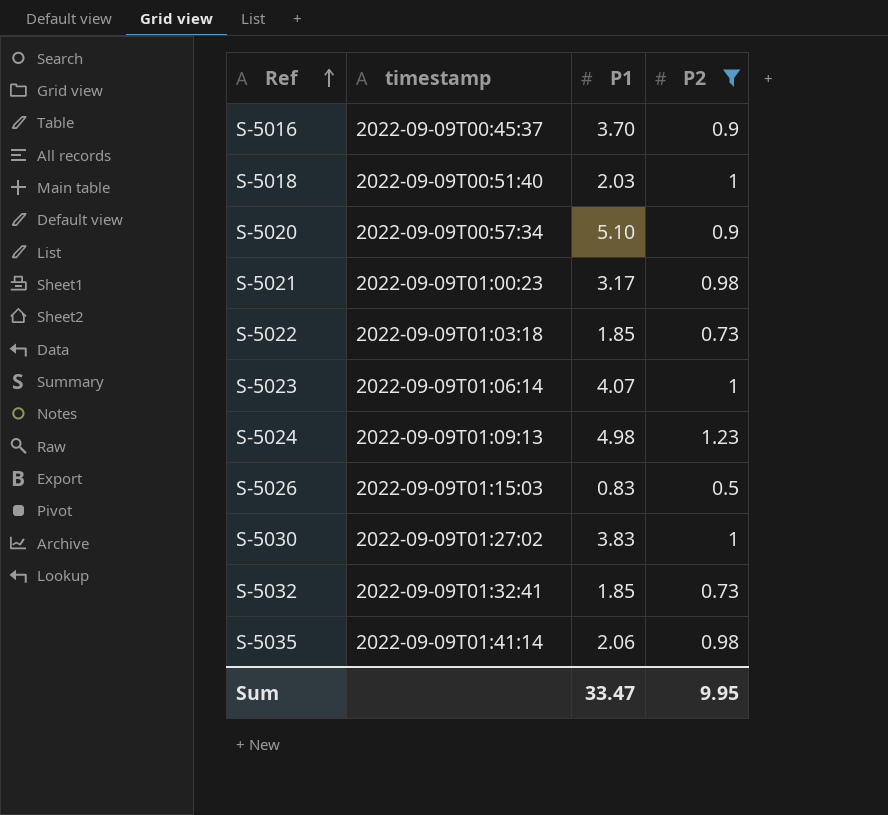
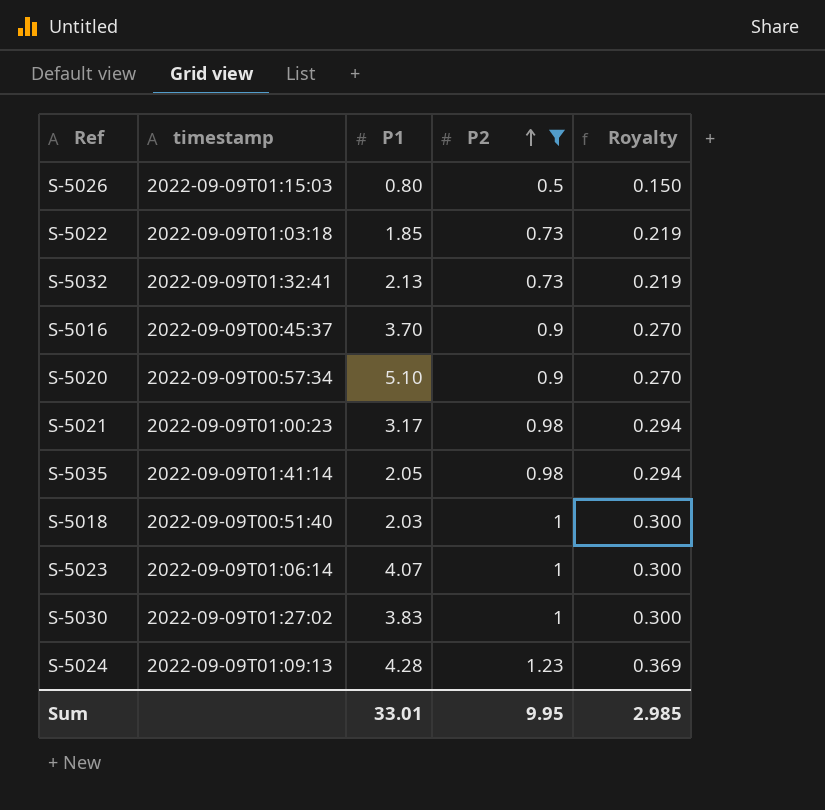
row order: Ref ascending -> P2 ascending
column Royalty | formula: none -> [P2] * 0.3
S-5026 | P1: 0.83 -> 0.80
S-5032 | P1: 1.85 -> 2.13
S-5035 | P1: 2.06 -> 2.05
S-5024 | P1: 4.98 -> 4.28
Sum | P1: 33.47 -> 33.01

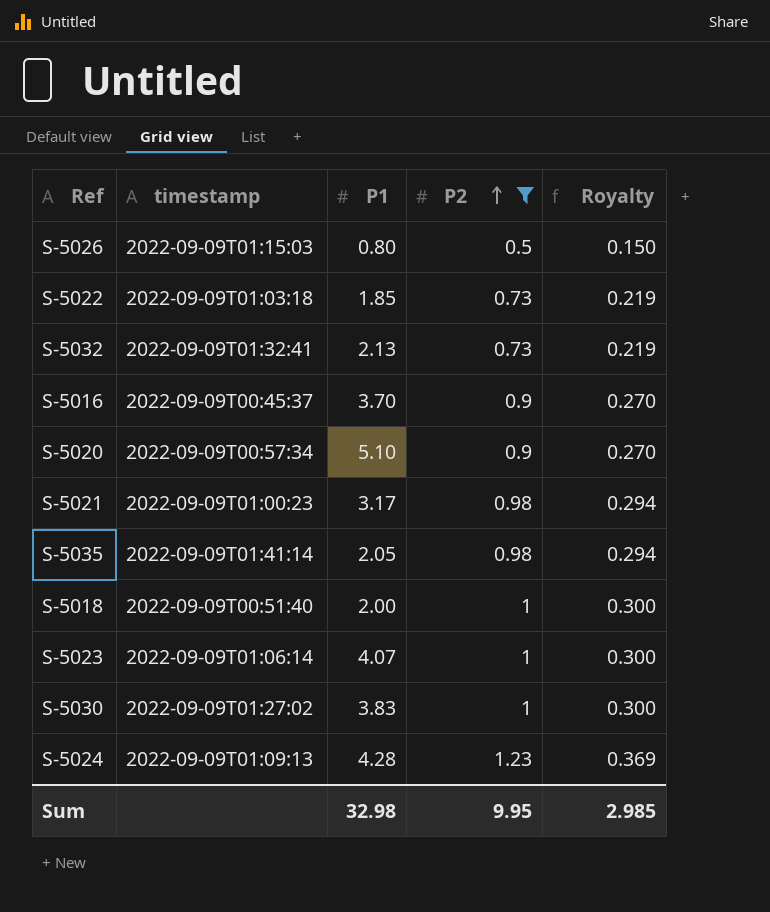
S-5018 | P1: 2.03 -> 2.00
Sum | P1: 33.01 -> 32.98

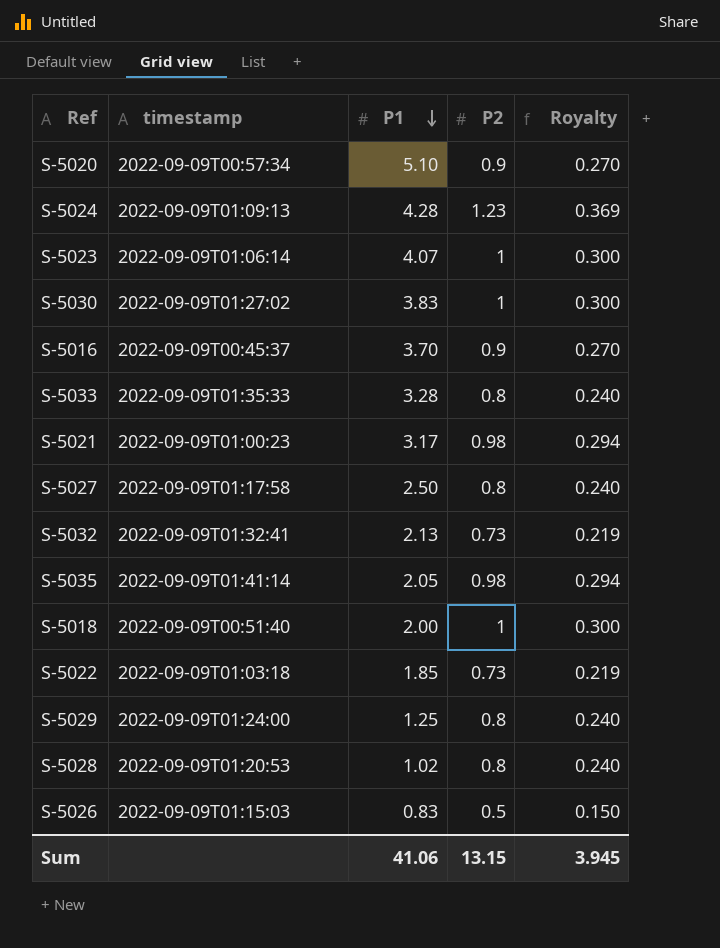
filter: P2 != 0.8 -> none
row order: P2 ascending -> P1 descending
S-5026 | P1: 0.80 -> 0.83
Sum | P1: 32.98 -> 41.06
Sum | P2: 9.95 -> 13.15
Sum | Royalty: 2.985 -> 3.945

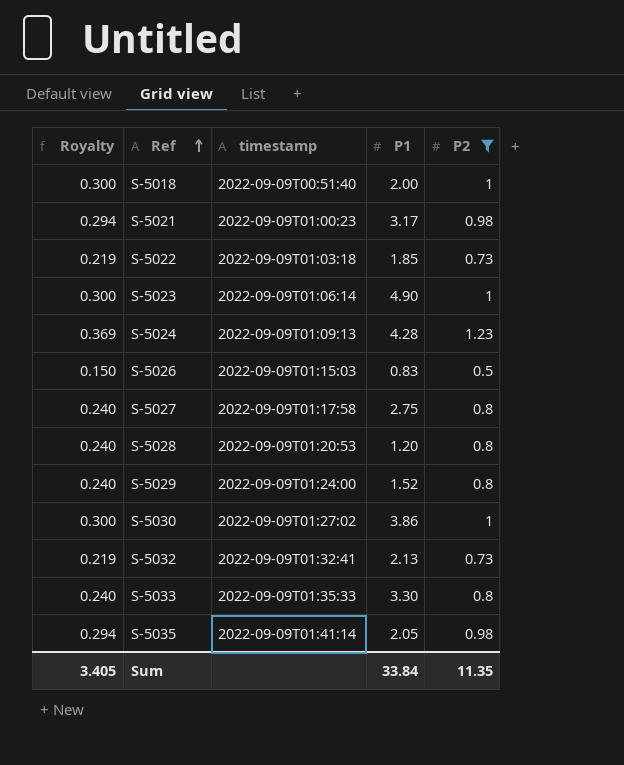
filter: none -> P2 != 0.9
row order: P1 descending -> Ref ascending
column Royalty | position: 5 -> 1
S-5023 | P1: 4.07 -> 4.90
S-5027 | P1: 2.50 -> 2.75
S-5028 | P1: 1.02 -> 1.20
S-5029 | P1: 1.25 -> 1.52
S-5030 | P1: 3.83 -> 3.86
S-5033 | P1: 3.28 -> 3.30
Sum | Royalty: 3.945 -> 3.405
Sum | P1: 41.06 -> 33.84
Sum | P2: 13.15 -> 11.35

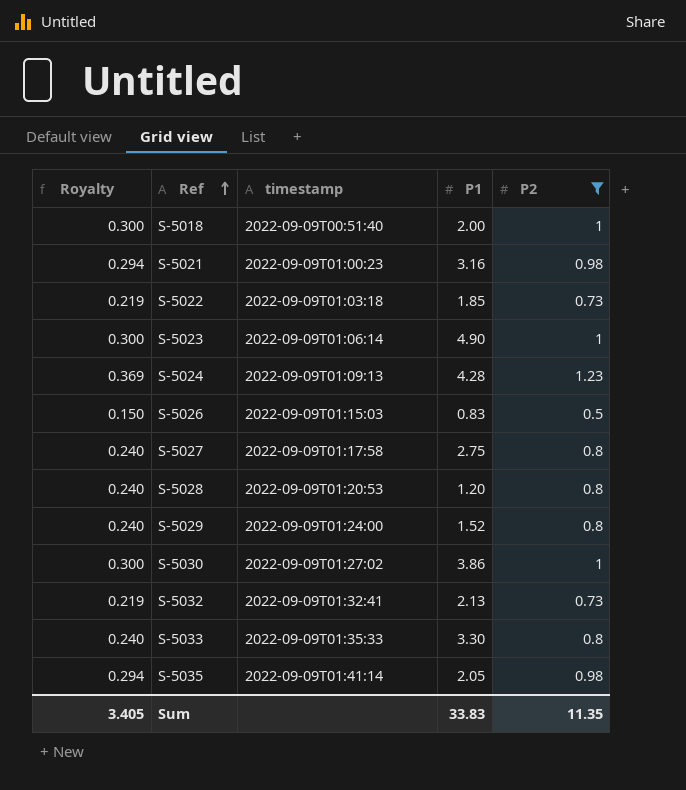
S-5021 | P1: 3.17 -> 3.16
Sum | P1: 33.84 -> 33.83

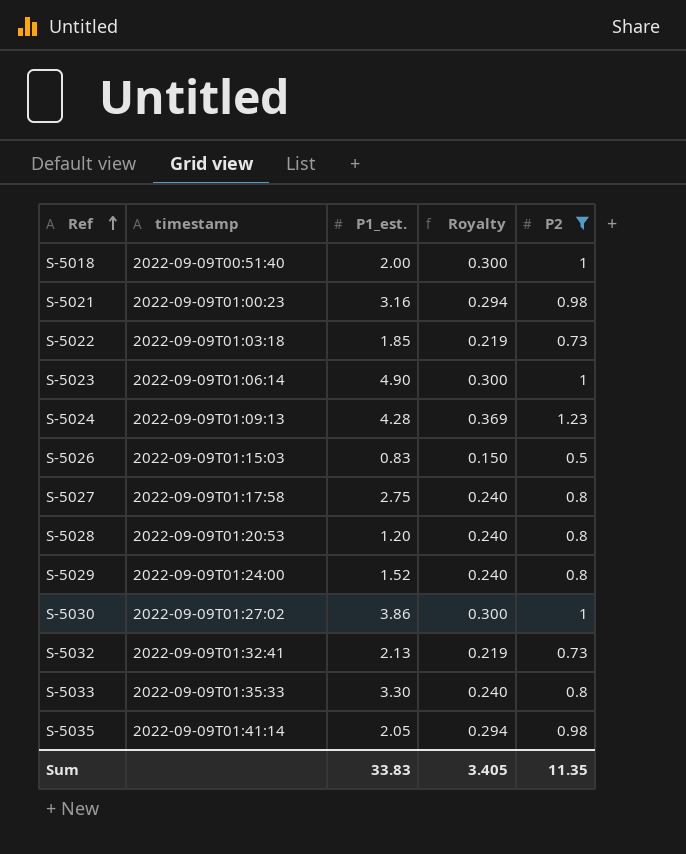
column name: P1 -> P1_est.
column Royalty | position: 1 -> 4

